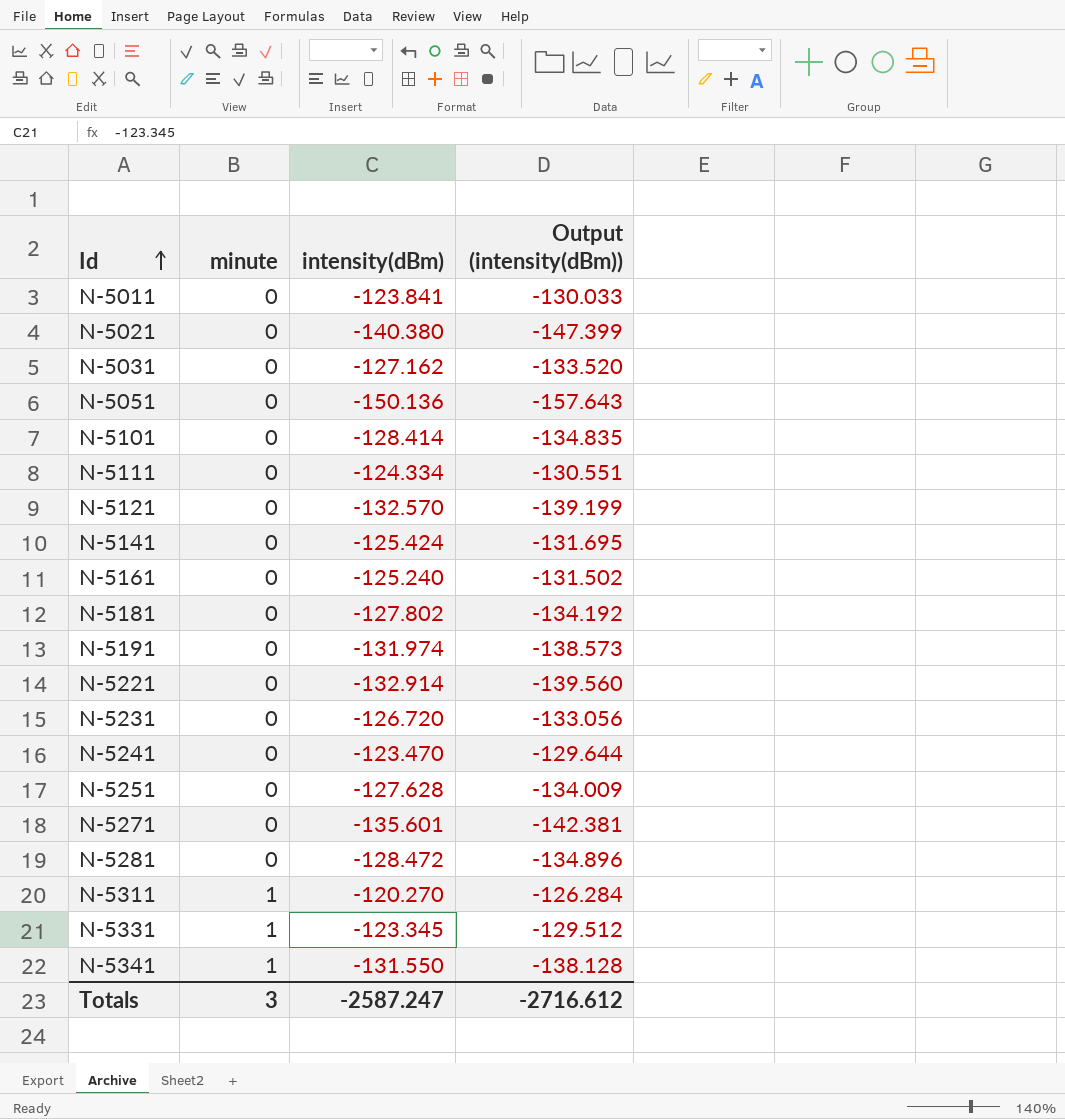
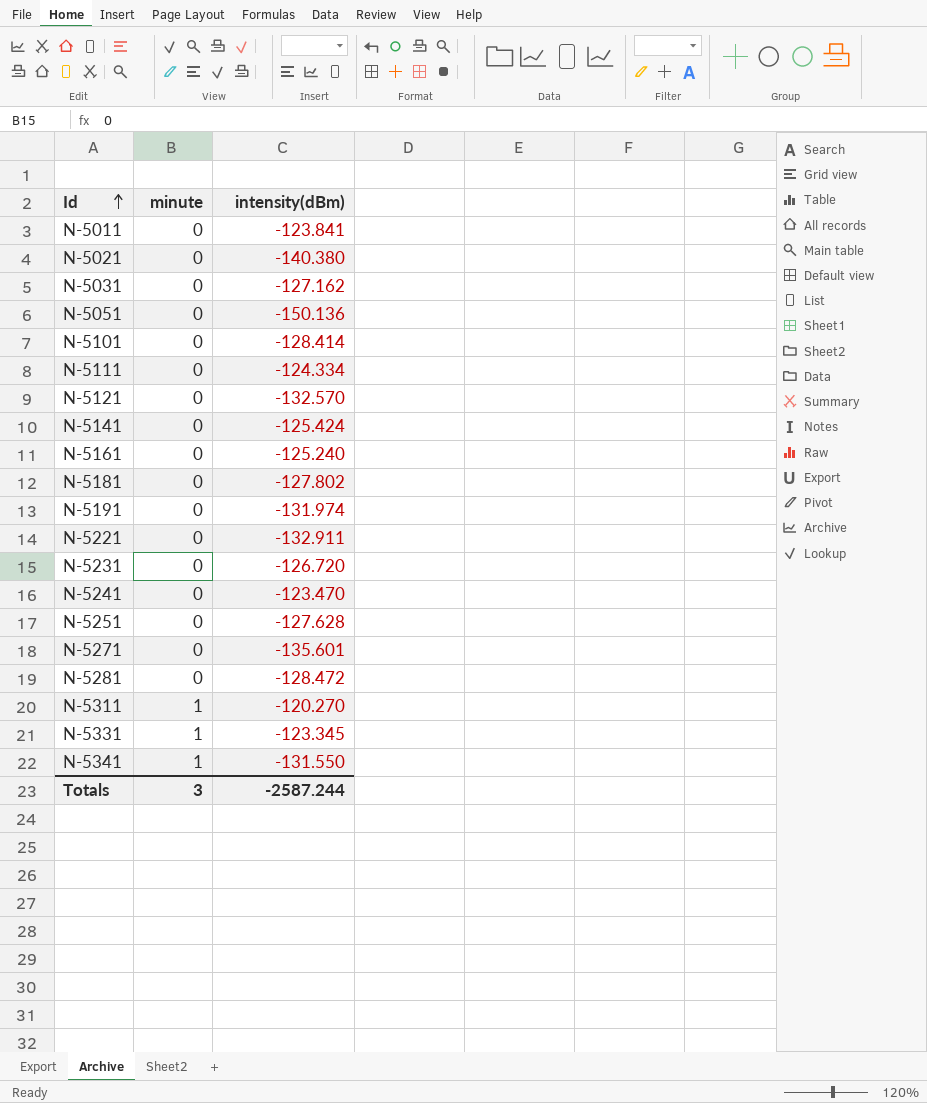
column Output (intensity(dBm)) | formula: [intensity(dBm)] * 1.05 -> none
N-5221 | intensity(dBm): -132.914 -> -132.911
Totals | intensity(dBm): -2587.247 -> -2587.244

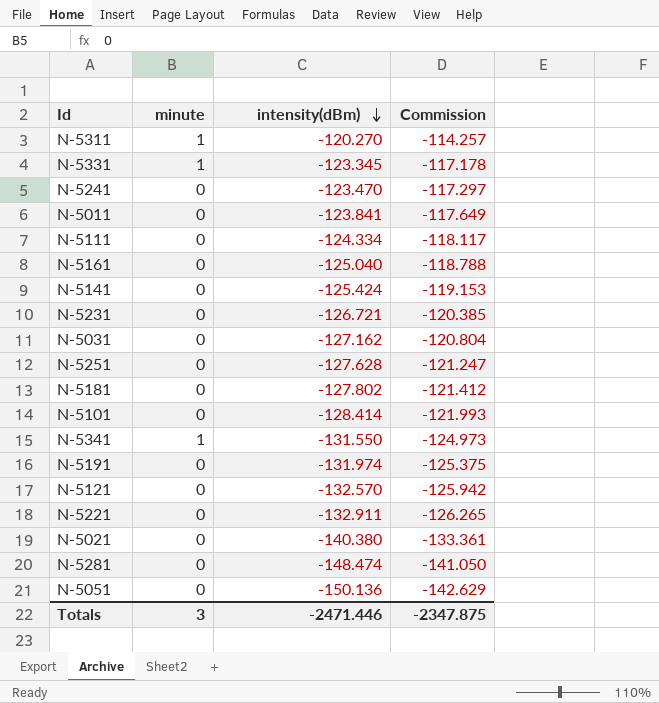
row order: Id ascending -> intensity(dBm) descending
column Commission | formula: none -> [intensity(dBm)] * 0.95
row N-5271: 0 | -135.601 -> none
N-5161 | intensity(dBm): -125.240 -> -125.040
N-5231 | intensity(dBm): -126.720 -> -126.721
N-5281 | intensity(dBm): -128.472 -> -148.474
Totals | intensity(dBm): -2587.244 -> -2471.446

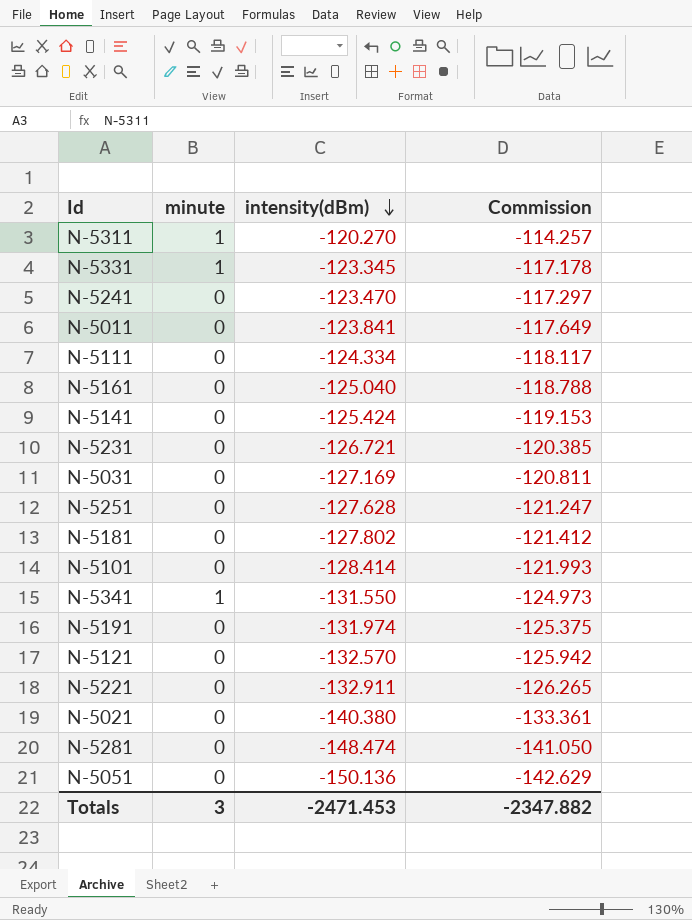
N-5031 | intensity(dBm): -127.162 -> -127.169
N-5031 | Commission: -120.804 -> -120.811
Totals | intensity(dBm): -2471.446 -> -2471.453
Totals | Commission: -2347.875 -> -2347.882

